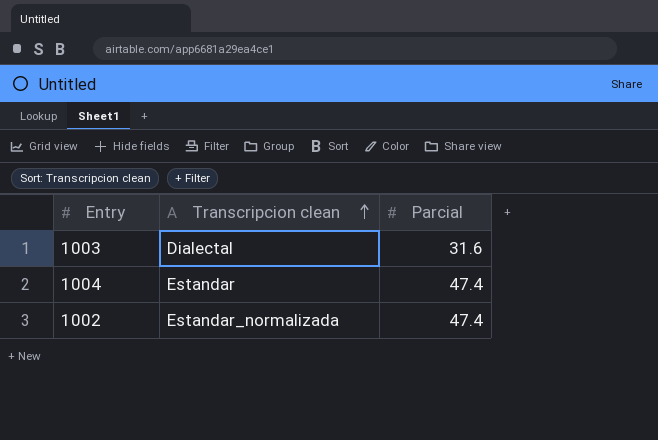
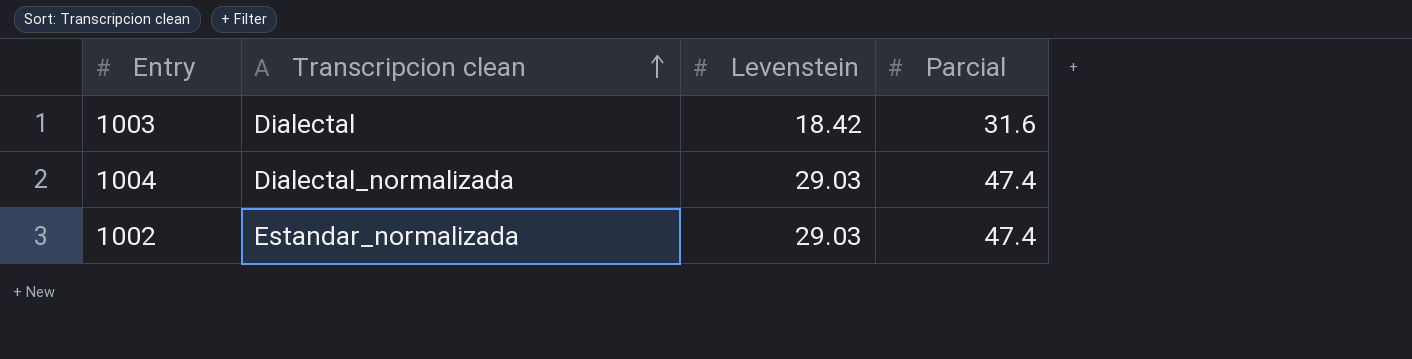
column Levenstein | position: none -> 3
1004 | Transcripcion clean: Estandar -> Dialectal_normalizada

